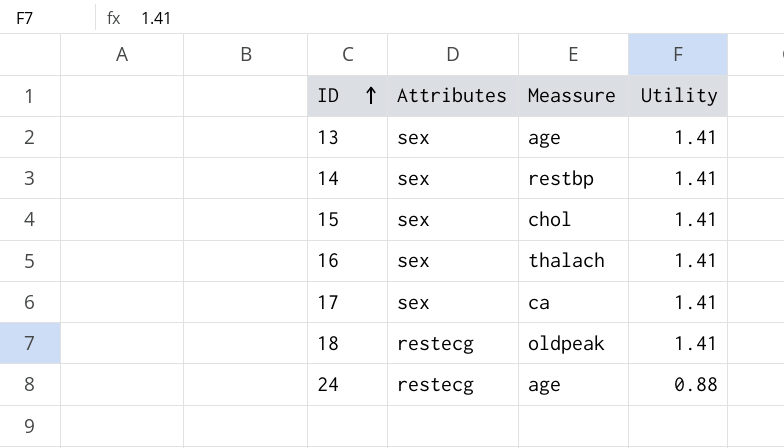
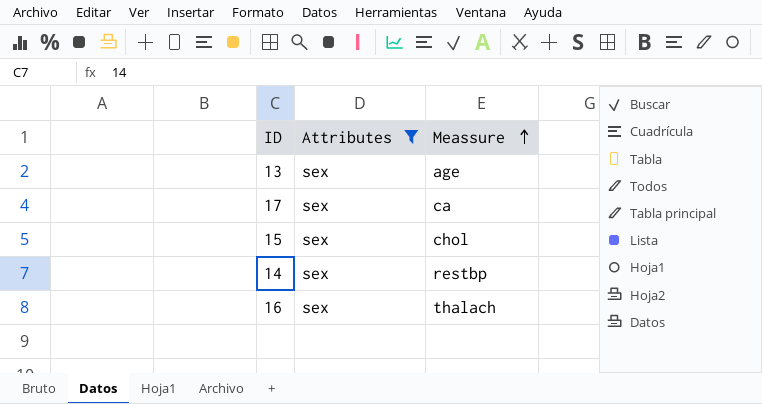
filter: none -> Attributes = sex
row order: ID ascending -> Meassure ascending
column Utility | position: 4 -> none

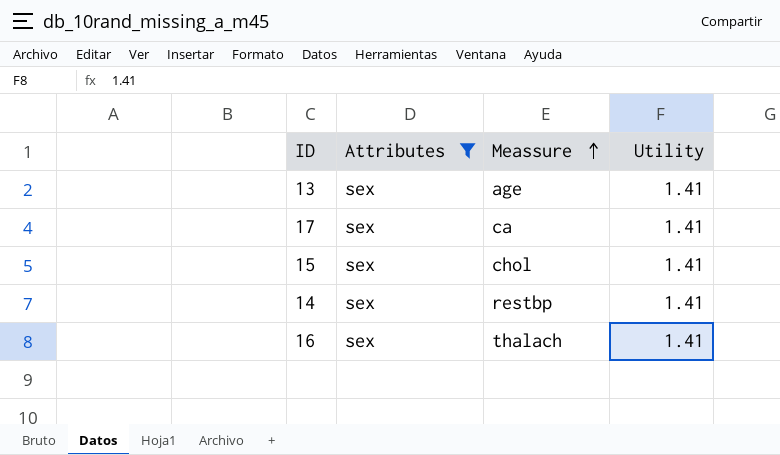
column Utility | position: none -> 4

